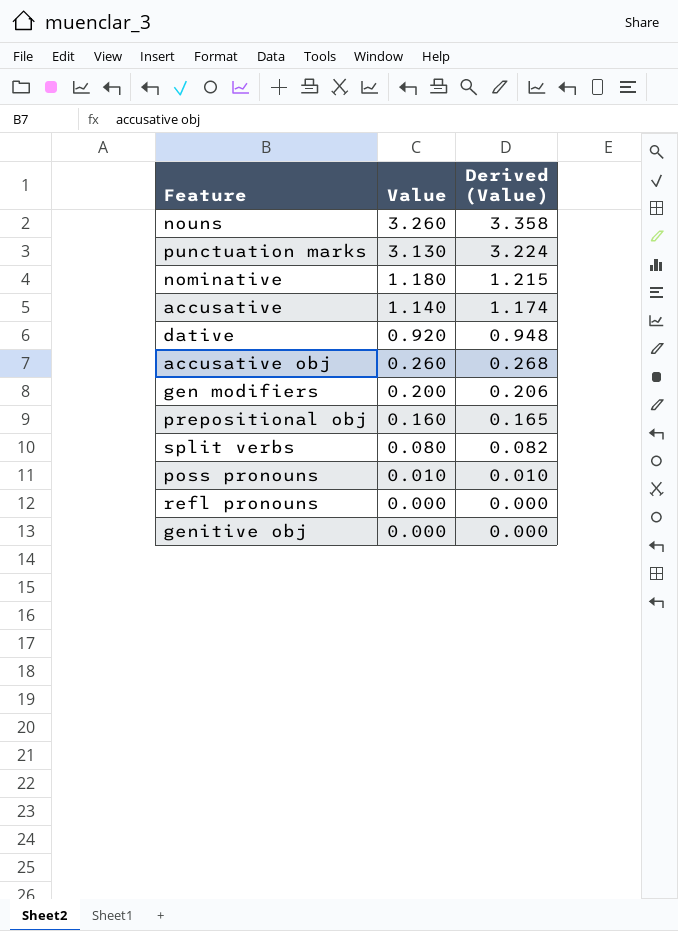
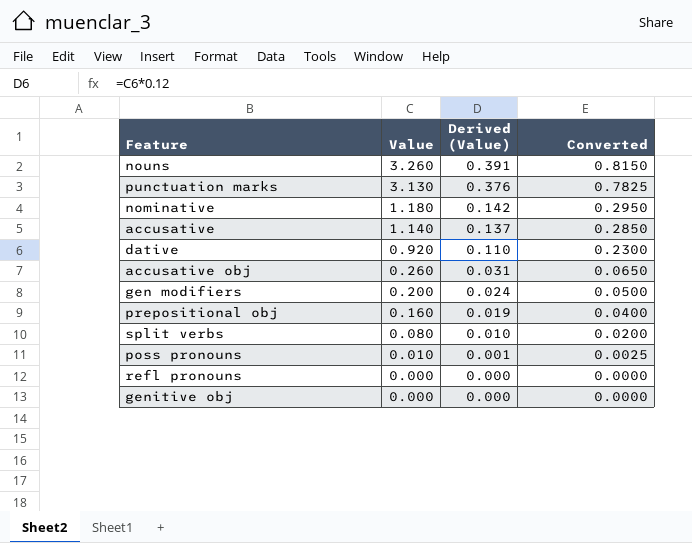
column Derived (Value) | formula: [Value] * 1.03 -> [Value] * 0.12
column Converted | formula: none -> [Value] * 0.25

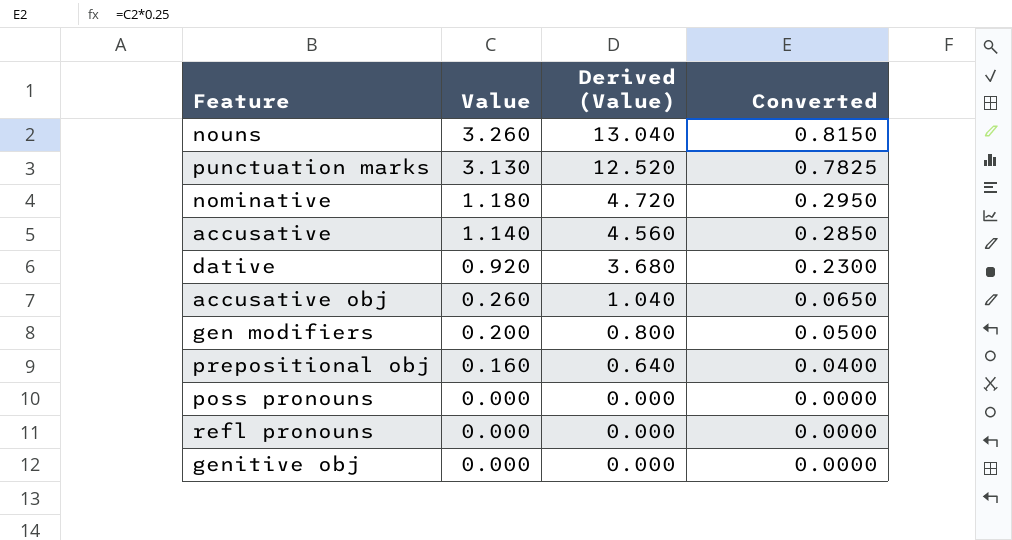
column Derived (Value) | formula: [Value] * 0.12 -> [Value] * 4
row split verbs: 0.080 | 0.010 | 0.0200 -> none
poss pronouns | Value: 0.010 -> 0.000
poss pronouns | Converted: 0.0025 -> 0.0000

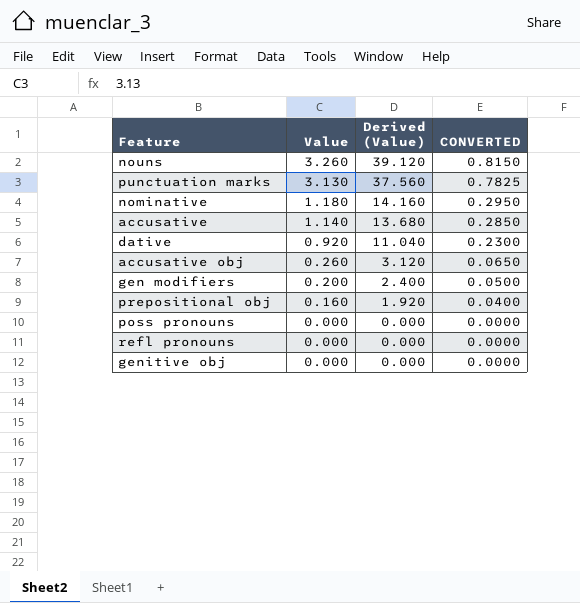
column Derived (Value) | formula: [Value] * 4 -> [Value] * 12
column name: Converted -> CONVERTED

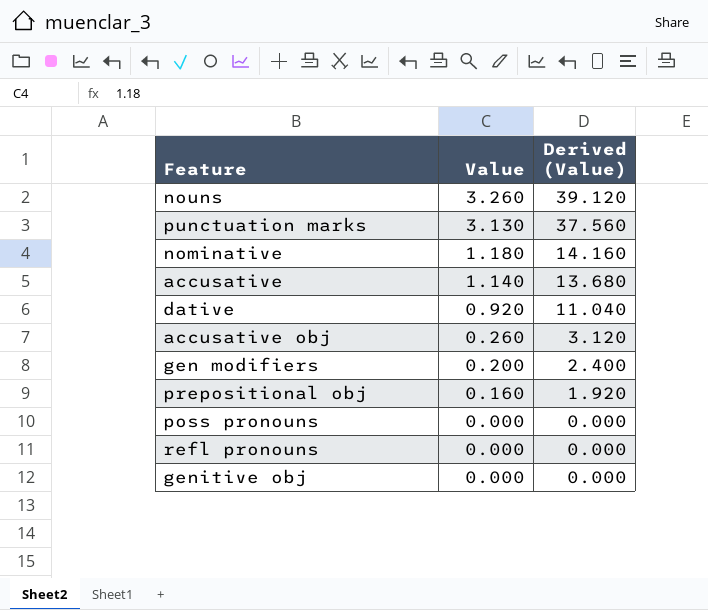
column CONVERTED | formula: [Value] * 0.25 -> none

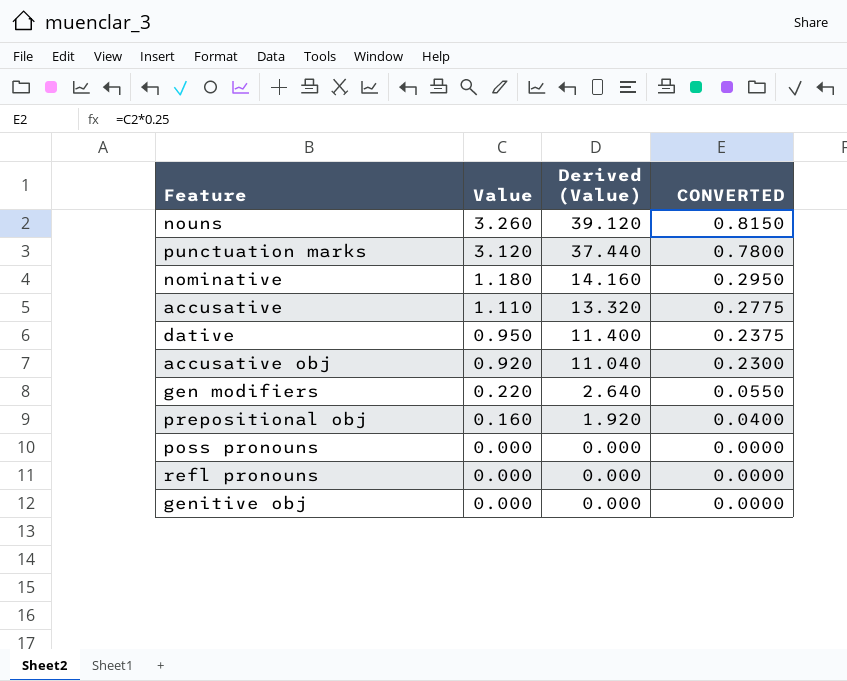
column CONVERTED | formula: none -> [Value] * 0.25
punctuation marks | Value: 3.130 -> 3.120
punctuation marks | Derived (Value): 37.560 -> 37.440
accusative | Value: 1.140 -> 1.110
accusative | Derived (Value): 13.680 -> 13.320
dative | Value: 0.920 -> 0.950
dative | Derived (Value): 11.040 -> 11.400
accusative obj | Value: 0.260 -> 0.920
accusative obj | Derived (Value): 3.120 -> 11.040
gen modifiers | Value: 0.200 -> 0.220
gen modifiers | Derived (Value): 2.400 -> 2.640

